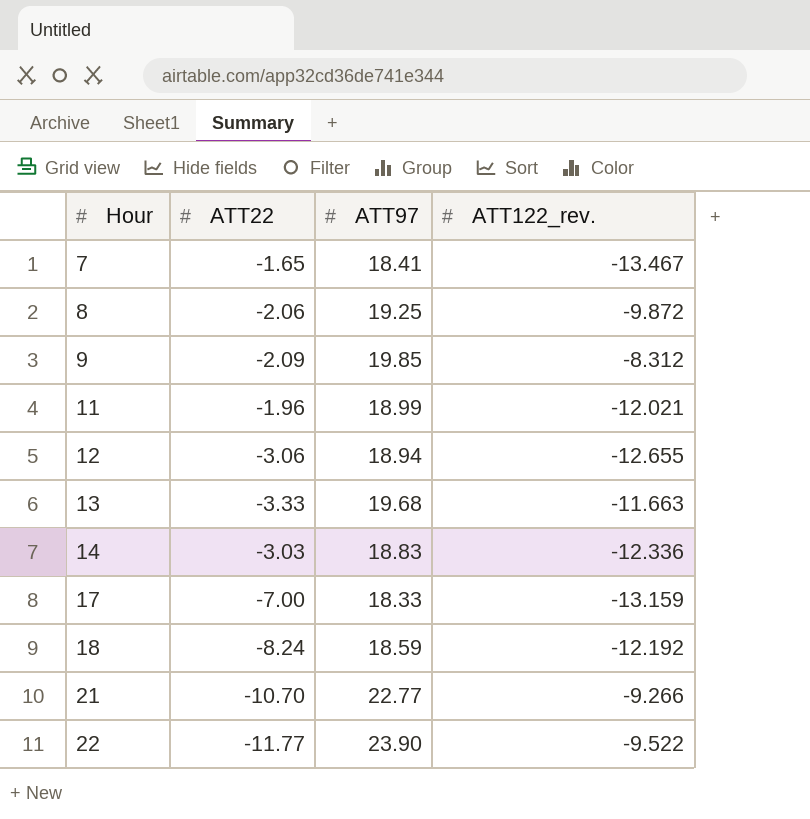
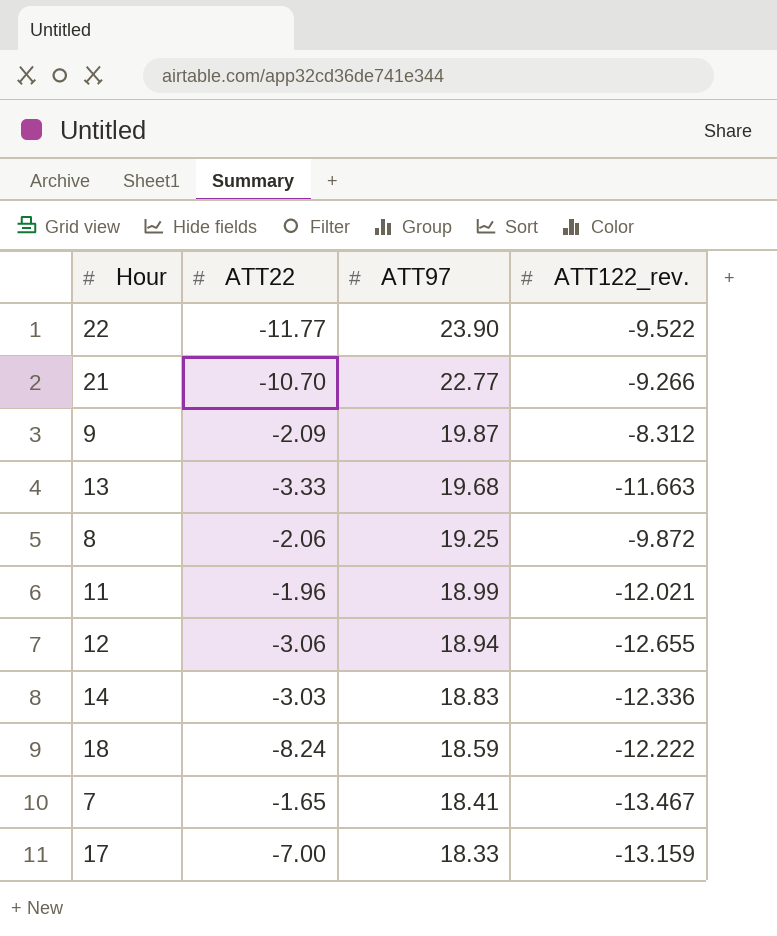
row order: Hour ascending -> ATT97 descending
9 | ATT97: 19.85 -> 19.87
18 | ATT122_rev.: -12.192 -> -12.222

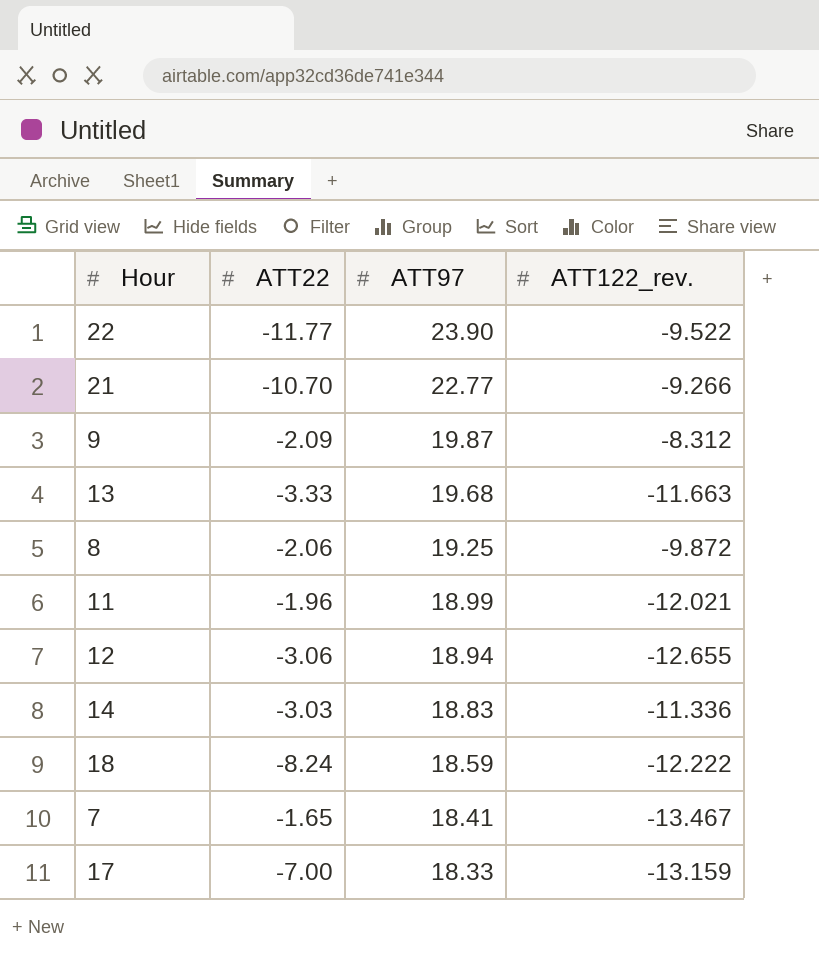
14 | ATT122_rev.: -12.336 -> -11.336

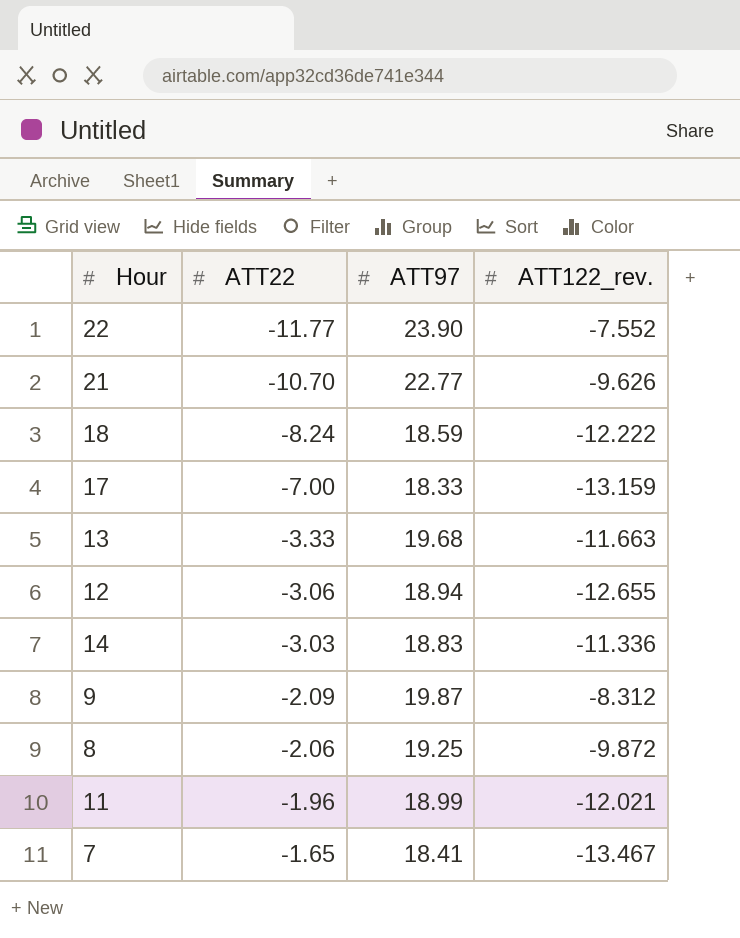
row order: ATT97 descending -> ATT22 ascending
22 | ATT122_rev.: -9.522 -> -7.552
21 | ATT122_rev.: -9.266 -> -9.626

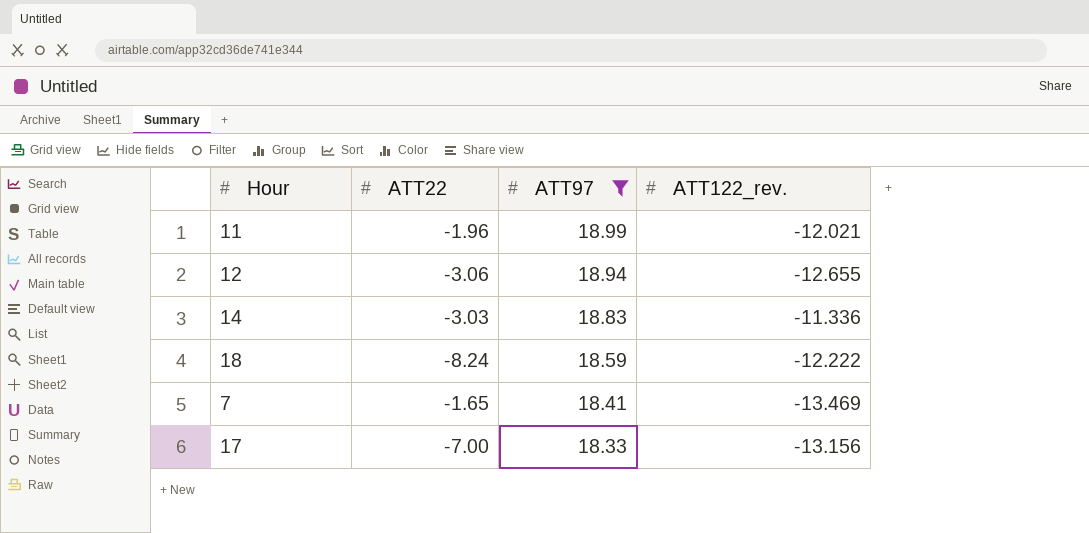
filter: none -> ATT97 <= 18.99
row order: ATT22 ascending -> ATT97 descending
7 | ATT122_rev.: -13.467 -> -13.469
17 | ATT122_rev.: -13.159 -> -13.156

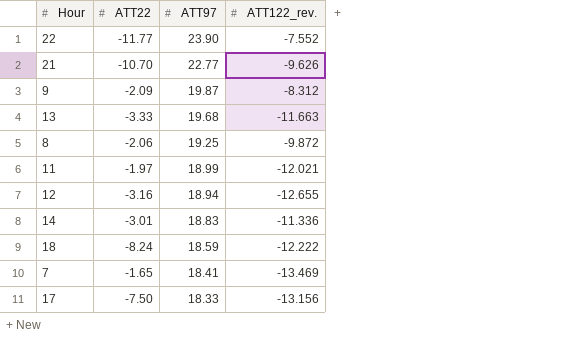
filter: ATT97 <= 18.99 -> none
11 | ATT22: -1.96 -> -1.97
12 | ATT22: -3.06 -> -3.16
14 | ATT22: -3.03 -> -3.01
17 | ATT22: -7.00 -> -7.50

